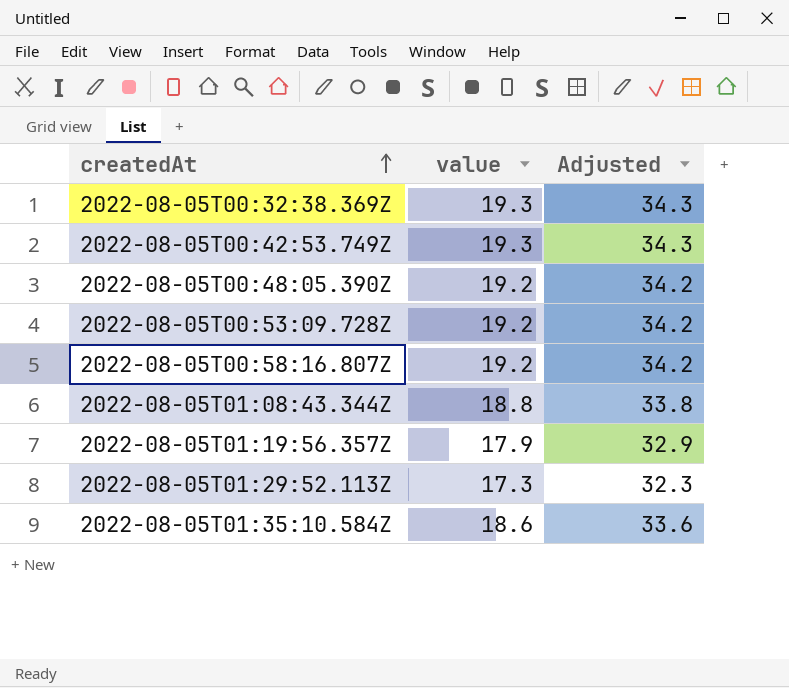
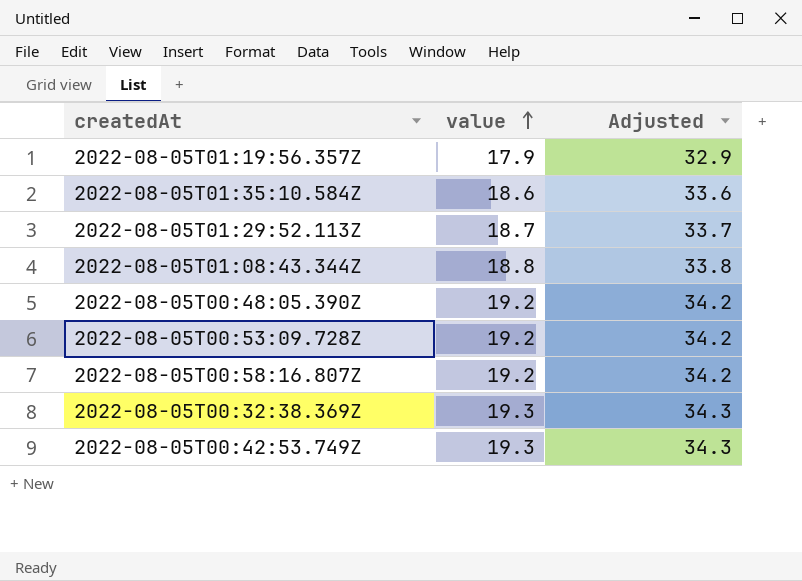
row order: createdAt ascending -> value ascending
2022-08-05T01:29:52.113Z | value: 17.3 -> 18.7
2022-08-05T01:29:52.113Z | Adjusted: 32.3 -> 33.7

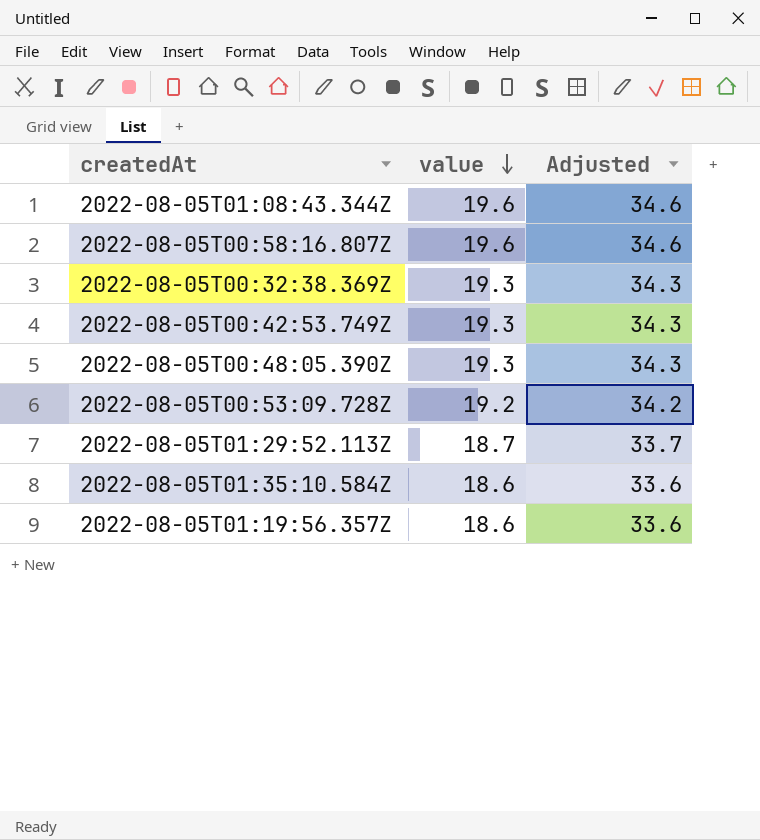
row order: value ascending -> value descending
2022-08-05T01:08:43.344Z | value: 18.8 -> 19.6
2022-08-05T01:08:43.344Z | Adjusted: 33.8 -> 34.6
2022-08-05T00:58:16.807Z | value: 19.2 -> 19.6
2022-08-05T00:58:16.807Z | Adjusted: 34.2 -> 34.6
2022-08-05T00:48:05.390Z | value: 19.2 -> 19.3
2022-08-05T00:48:05.390Z | Adjusted: 34.2 -> 34.3
2022-08-05T01:19:56.357Z | value: 17.9 -> 18.6
2022-08-05T01:19:56.357Z | Adjusted: 32.9 -> 33.6

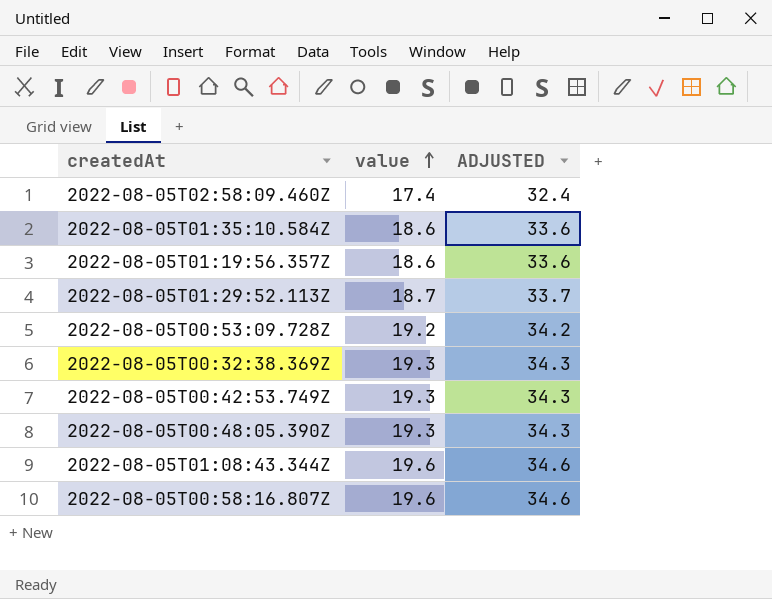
row order: value descending -> value ascending
column name: Adjusted -> ADJUSTED
row 2022-08-05T02:58:09.460Z: none -> 17.4 | 32.4

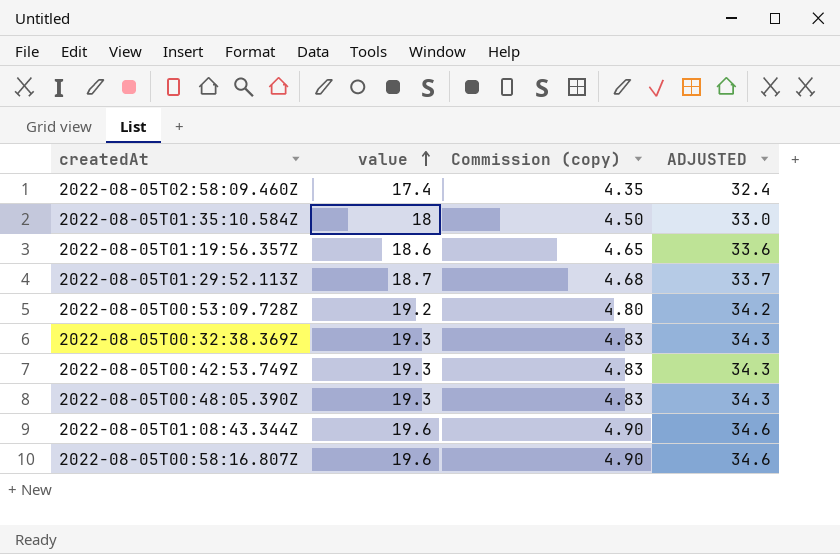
column Commission (copy) | formula: none -> [value] * 0.25
2022-08-05T01:35:10.584Z | value: 18.6 -> 18
2022-08-05T01:35:10.584Z | ADJUSTED: 33.6 -> 33.0

